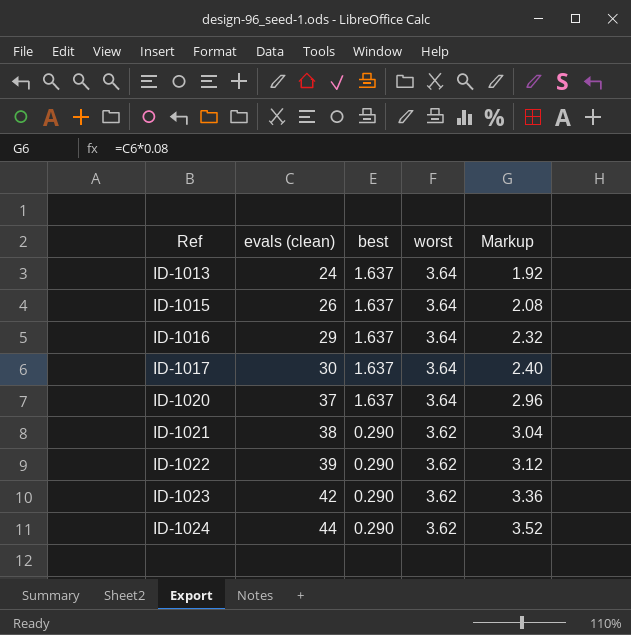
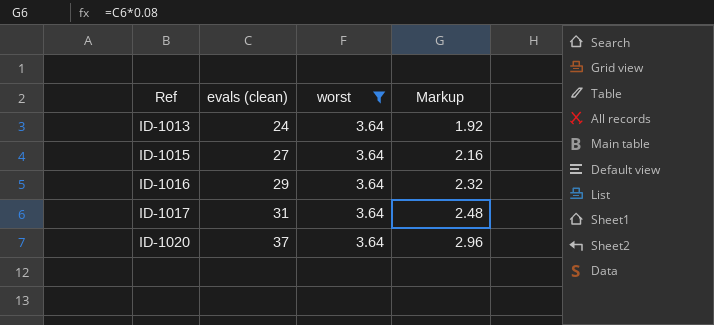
filter: none -> worst = 3.64
column best | position: 3 -> none
ID-1015 | evals (clean): 26 -> 27
ID-1015 | Markup: 2.08 -> 2.16
ID-1017 | evals (clean): 30 -> 31
ID-1017 | Markup: 2.40 -> 2.48

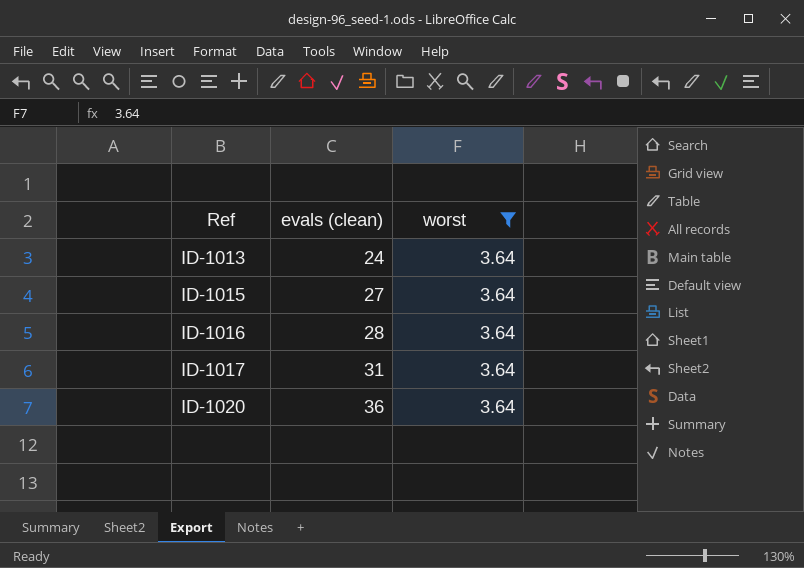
column Markup | formula: [evals (clean)] * 0.08 -> none
ID-1016 | evals (clean): 29 -> 28
ID-1020 | evals (clean): 37 -> 36

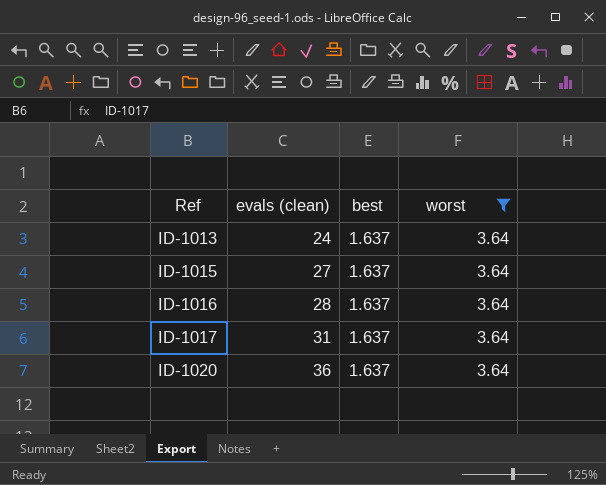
column best | position: none -> 3

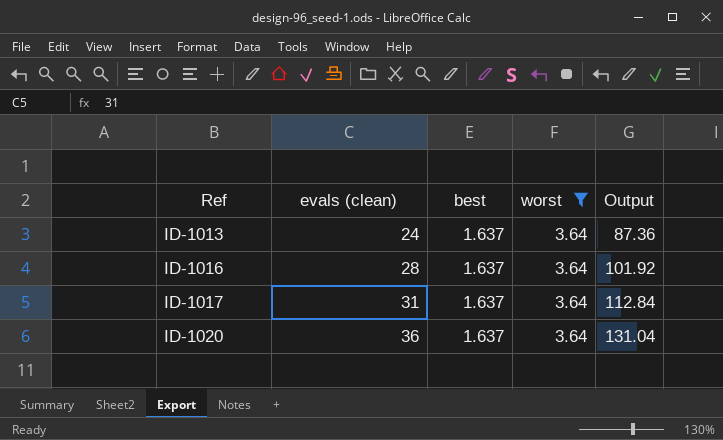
column Output | formula: none -> [evals (clean)] * [worst]
row ID-1015: 27 | 1.637 | 3.64 -> none

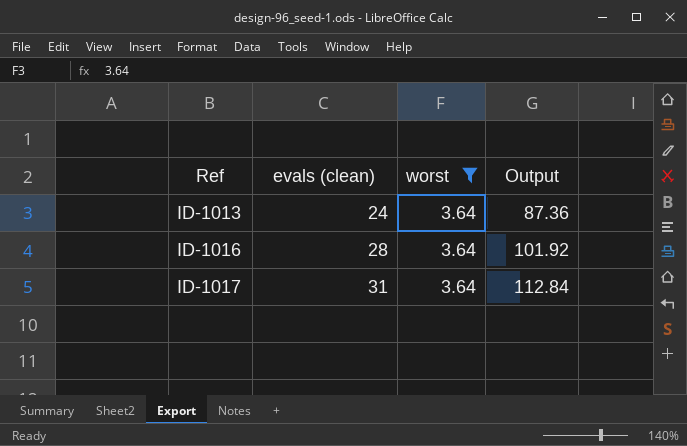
column best | position: 3 -> none
row ID-1020: 36 | 1.637 | 3.64 | 131.04 -> none

